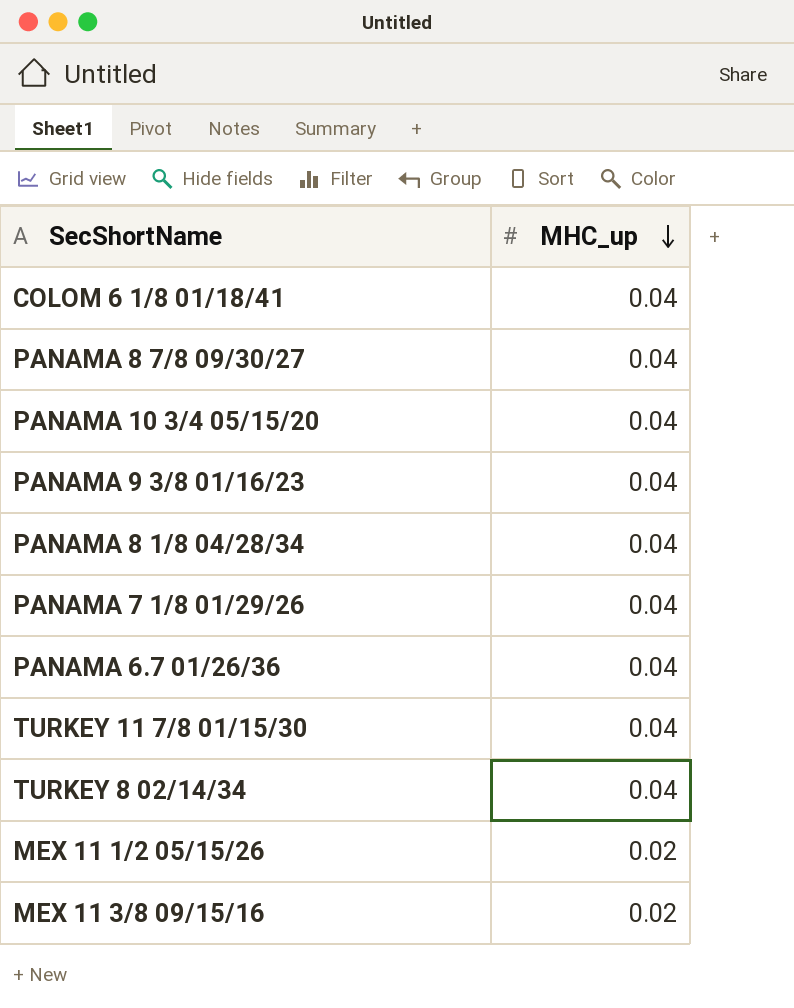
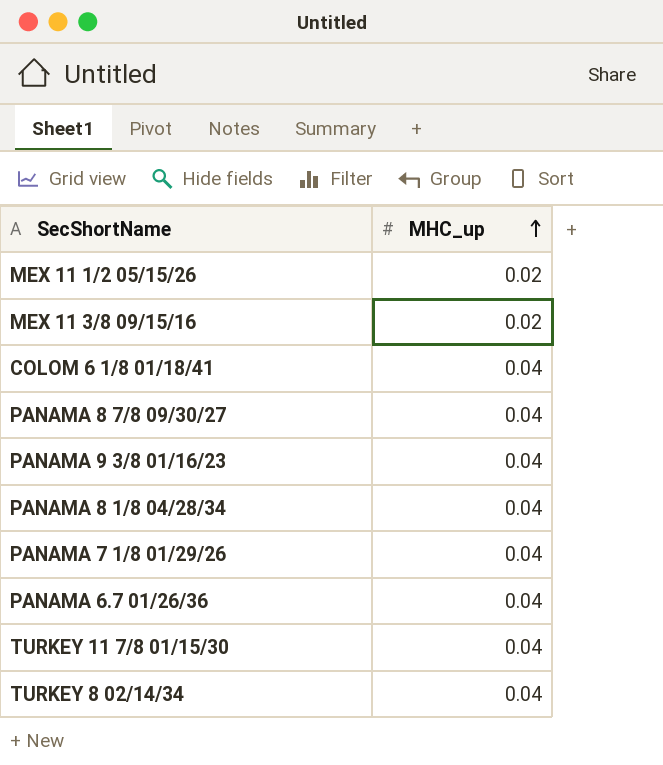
row order: MHC_up descending -> MHC_up ascending
row PANAMA 10 3/4 05/15/20: 0.04 -> none

